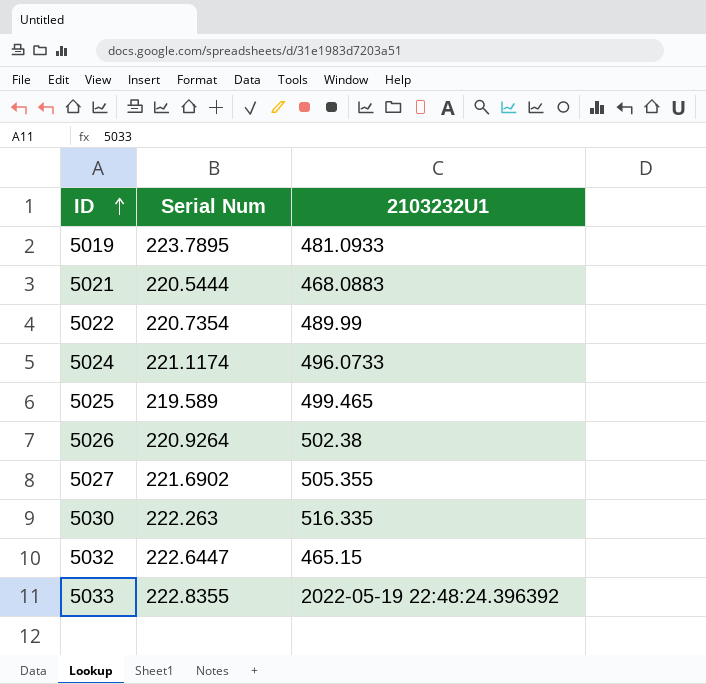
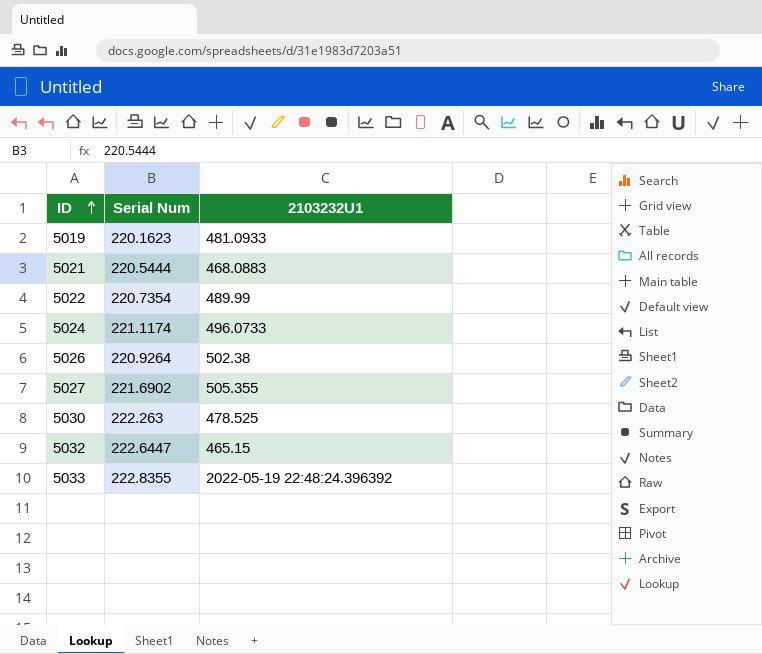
row 5025: 219.589 | 499.465 -> none
5019 | Serial Num: 223.7895 -> 220.1623
5030 | 2103232U1: 516.335 -> 478.525

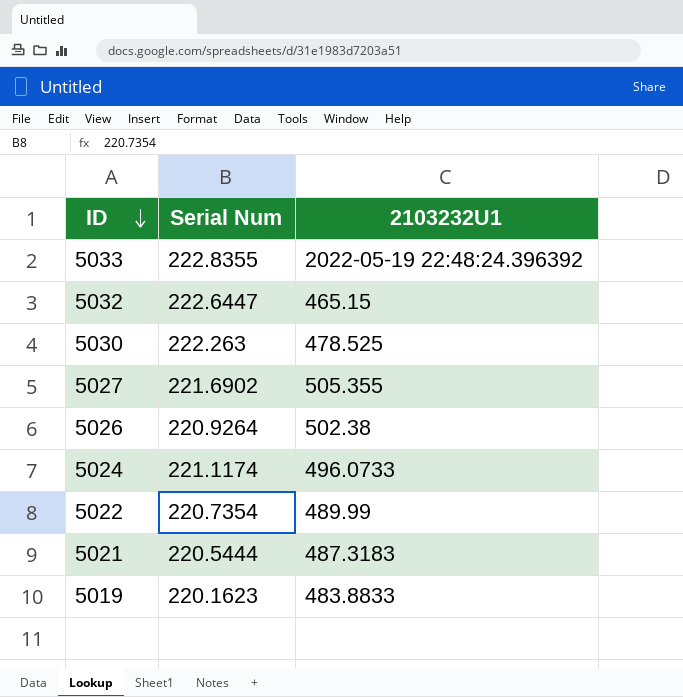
row order: ID ascending -> ID descending
5021 | 2103232U1: 468.0883 -> 487.3183
5019 | 2103232U1: 481.0933 -> 483.8833

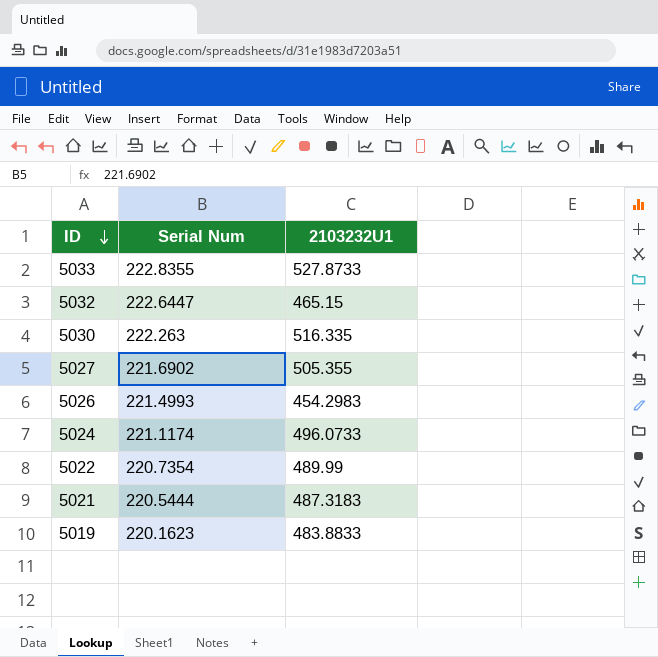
5033 | 2103232U1: 2022-05-19 22:48:24.396392 -> 527.8733
5030 | 2103232U1: 478.525 -> 516.335
5026 | Serial Num: 220.9264 -> 221.4993
5026 | 2103232U1: 502.38 -> 454.2983

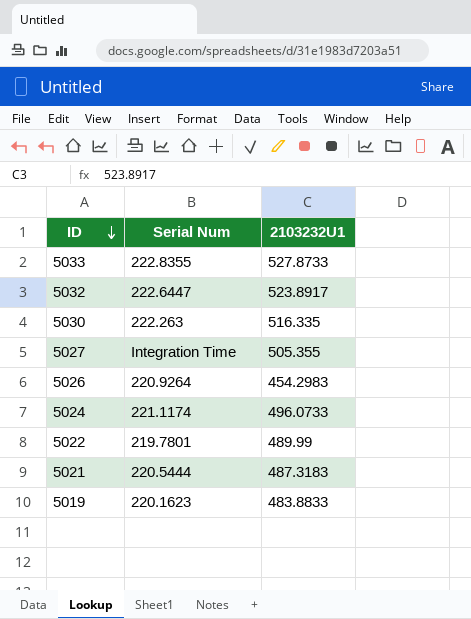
5032 | 2103232U1: 465.15 -> 523.8917
5027 | Serial Num: 221.6902 -> Integration Time
5026 | Serial Num: 221.4993 -> 220.9264
5022 | Serial Num: 220.7354 -> 219.7801

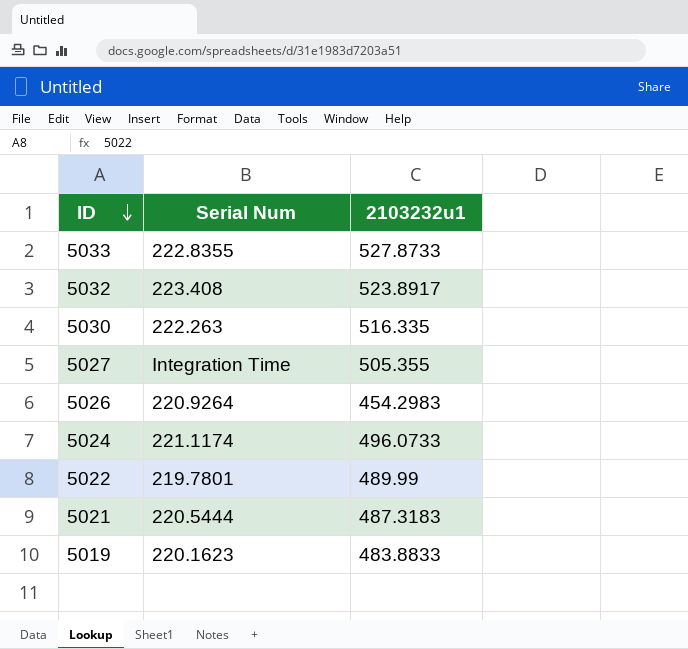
column name: 2103232U1 -> 2103232u1
5032 | Serial Num: 222.6447 -> 223.408

